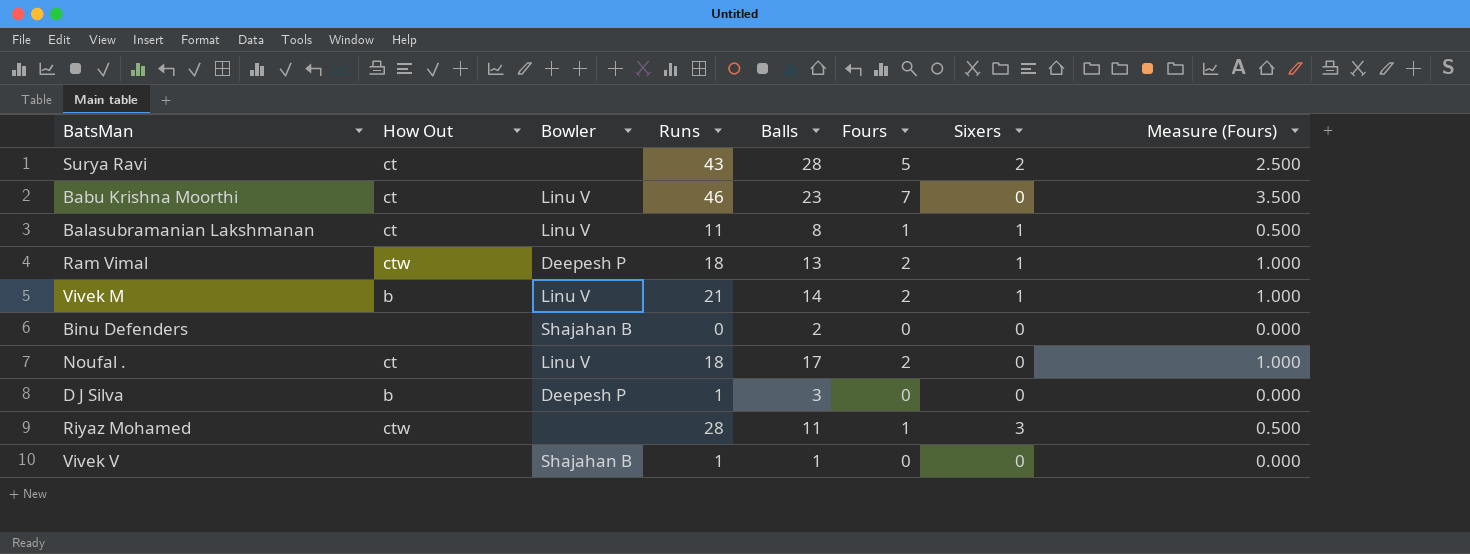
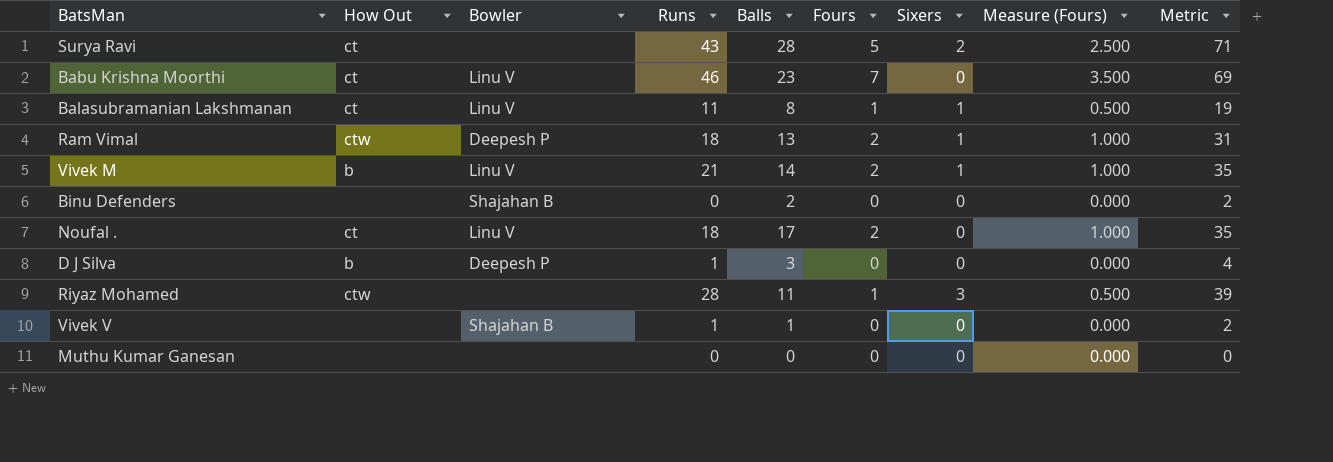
column Metric | formula: none -> [Runs] + [Balls]
row Muthu Kumar Ganesan: none -> none | none | 0 | 0 | 0 | 0 | 0.000 | 0

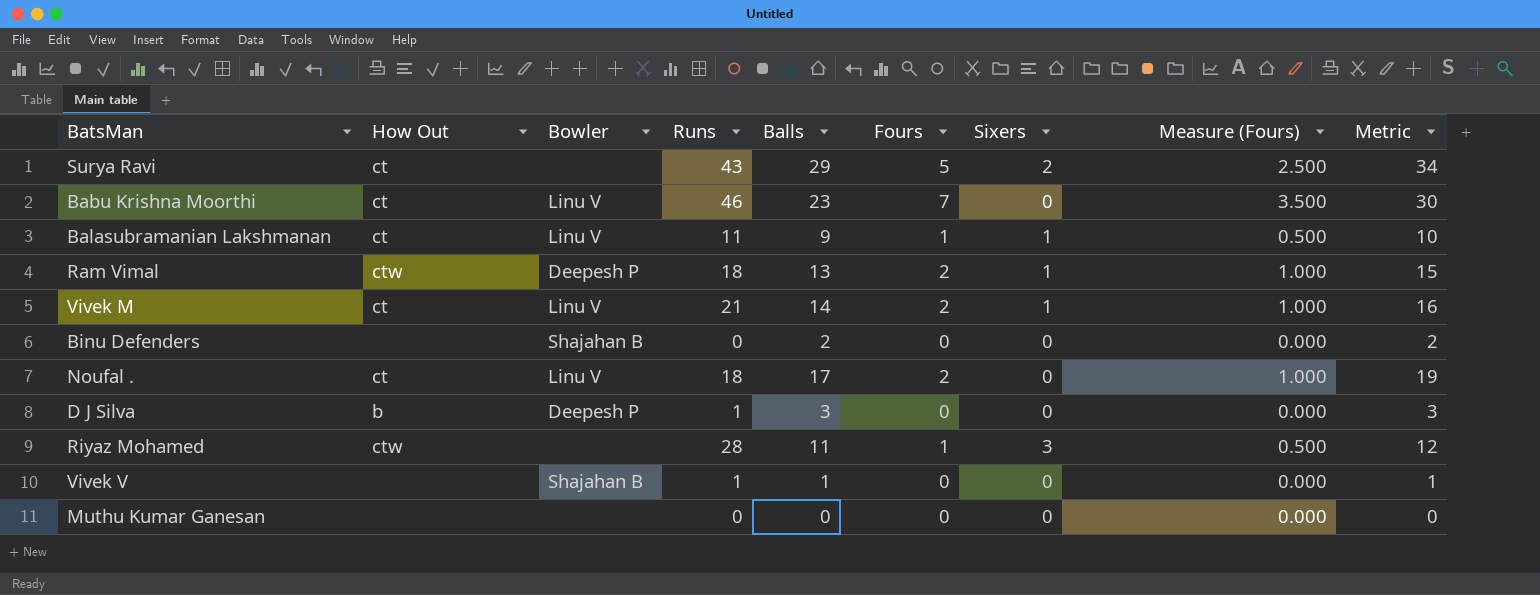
column Metric | formula: [Runs] + [Balls] -> [Balls] + [Fours]
Surya Ravi | Balls: 28 -> 29
Balasubramanian Lakshmanan | Balls: 8 -> 9
Vivek M | How Out: b -> ct

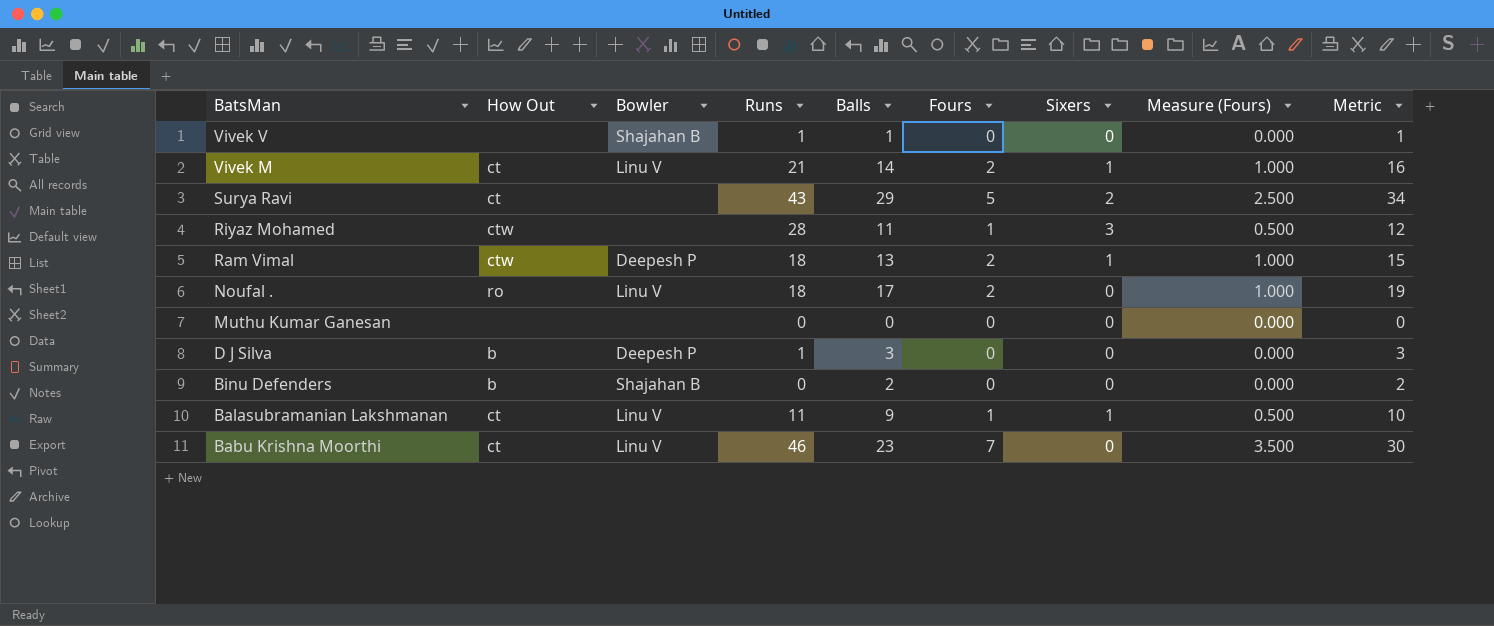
row order: none -> BatsMan descending
Noufal . | How Out: ct -> ro
Binu Defenders | How Out: none -> b

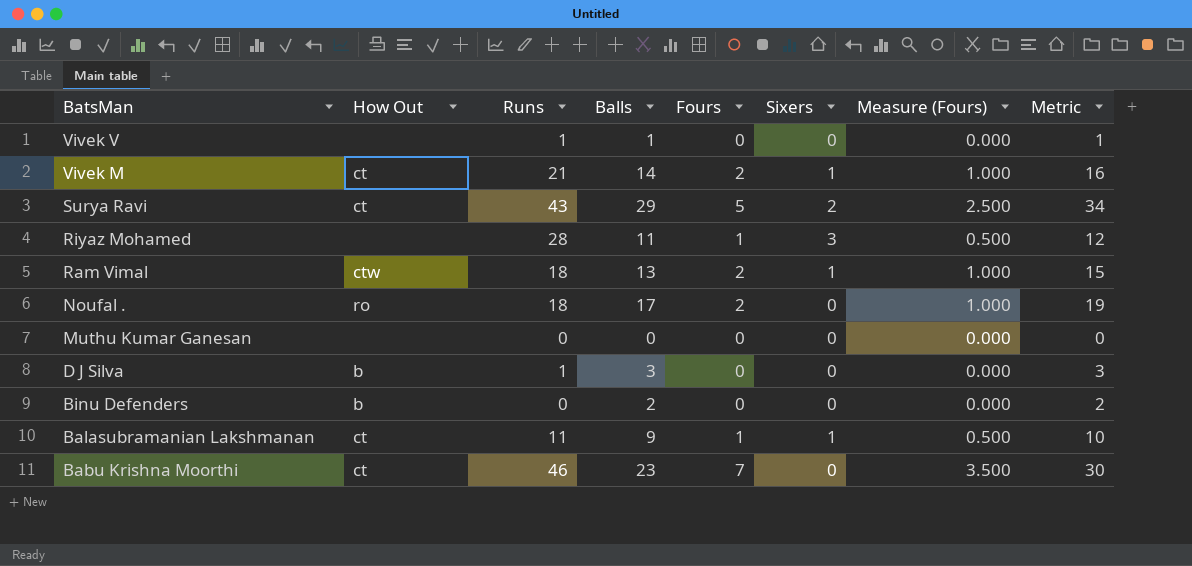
column Bowler | position: 3 -> none
Riyaz Mohamed | How Out: ctw -> none

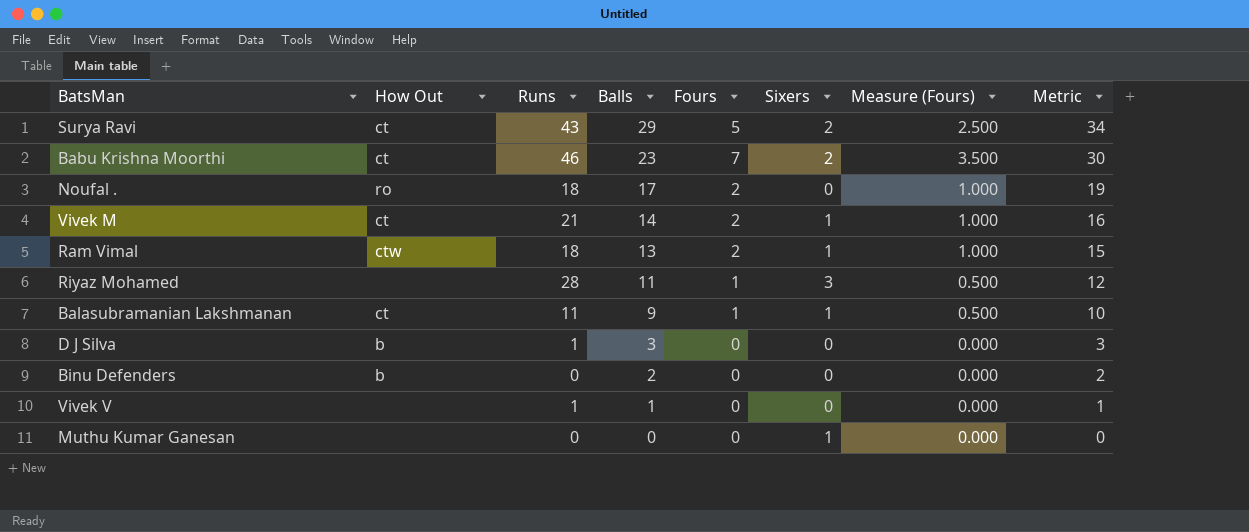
row order: BatsMan descending -> Balls descending
Babu Krishna Moorthi | Sixers: 0 -> 2
Muthu Kumar Ganesan | Sixers: 0 -> 1

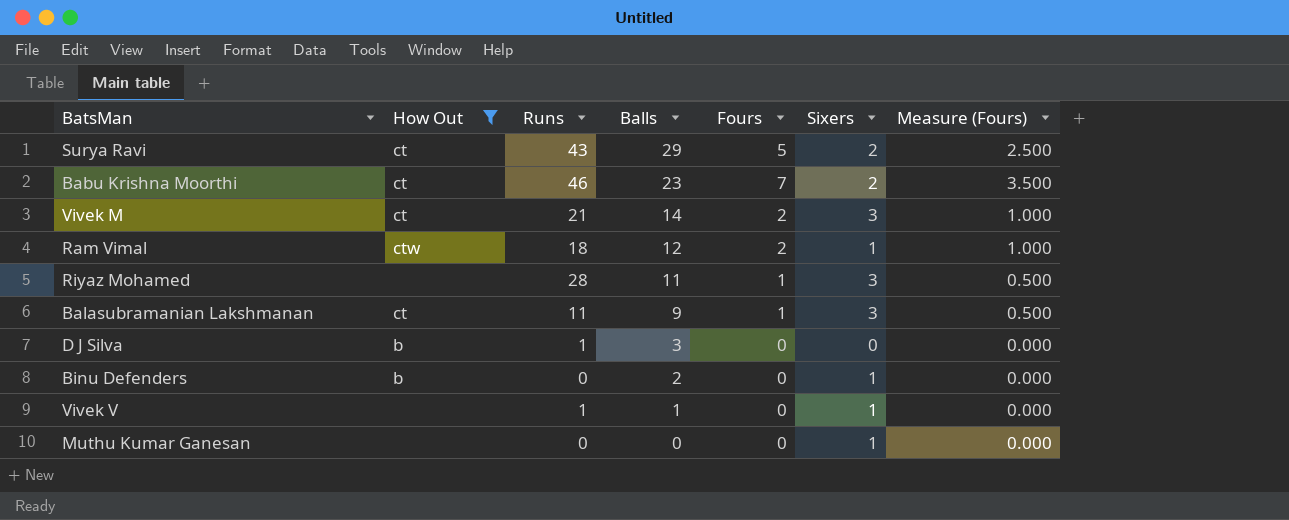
filter: none -> How Out != ro
column Metric | formula: [Balls] + [Fours] -> none
Vivek M | Sixers: 1 -> 3
Ram Vimal | Balls: 13 -> 12
Balasubramanian Lakshmanan | Sixers: 1 -> 3
Binu Defenders | Sixers: 0 -> 1
Vivek V | Sixers: 0 -> 1

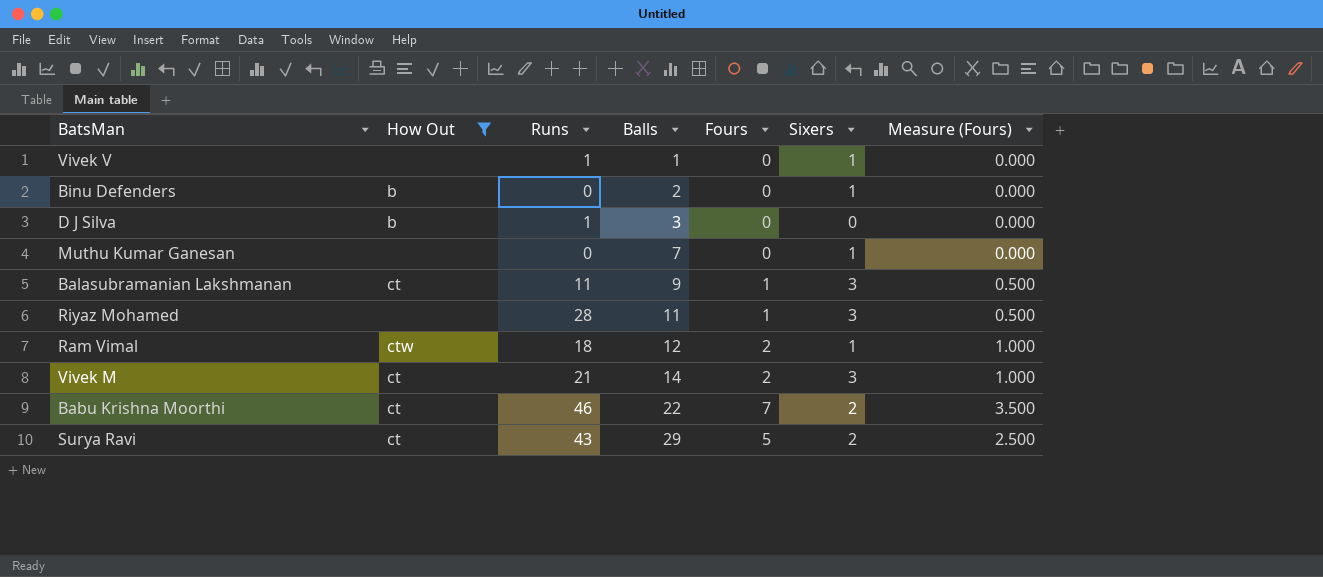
row order: Balls descending -> Balls ascending
Muthu Kumar Ganesan | Balls: 0 -> 7
Babu Krishna Moorthi | Balls: 23 -> 22

